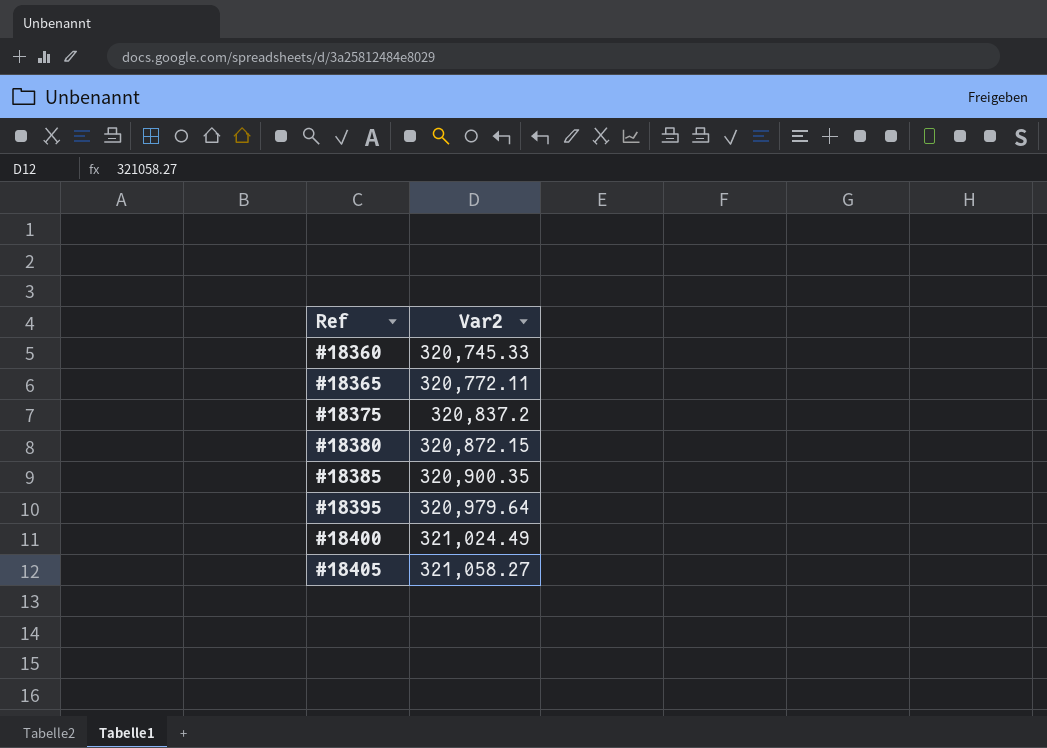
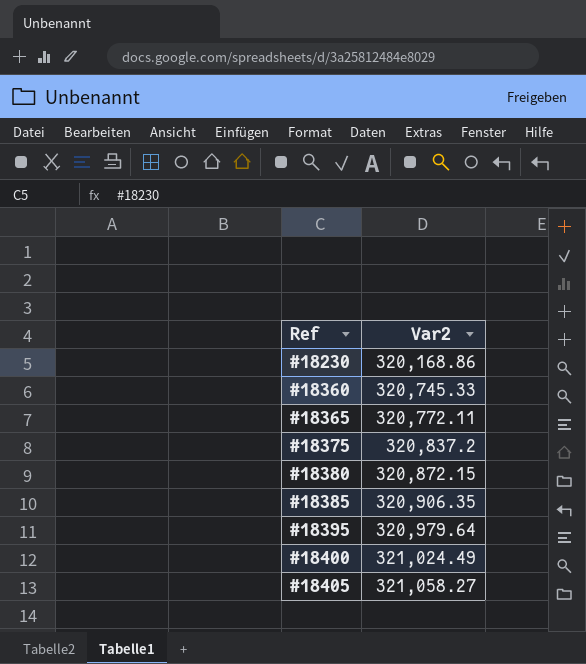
row #18230: none -> 320,168.86
#18385 | Var2: 320,900.35 -> 320,906.35

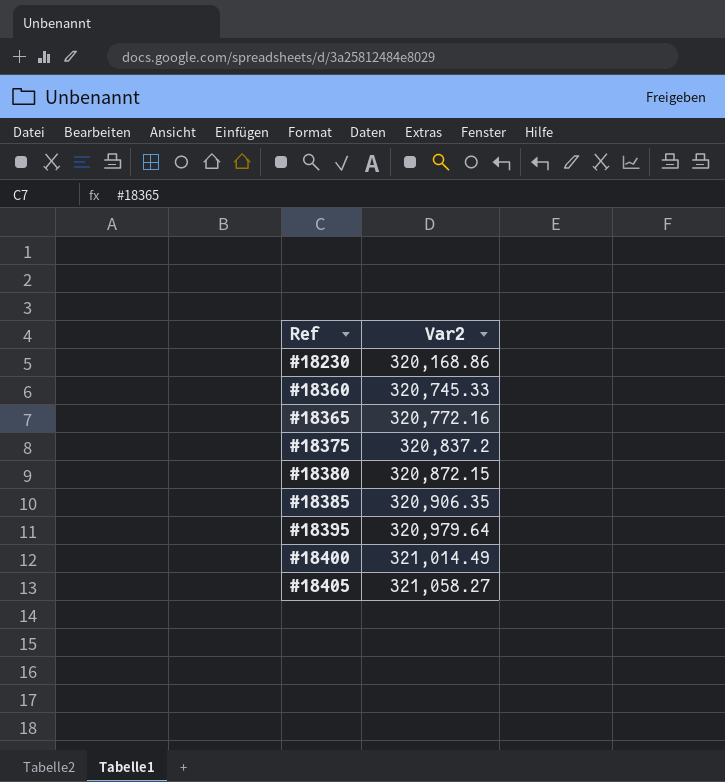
#18365 | Var2: 320,772.11 -> 320,772.16
#18400 | Var2: 321,024.49 -> 321,014.49

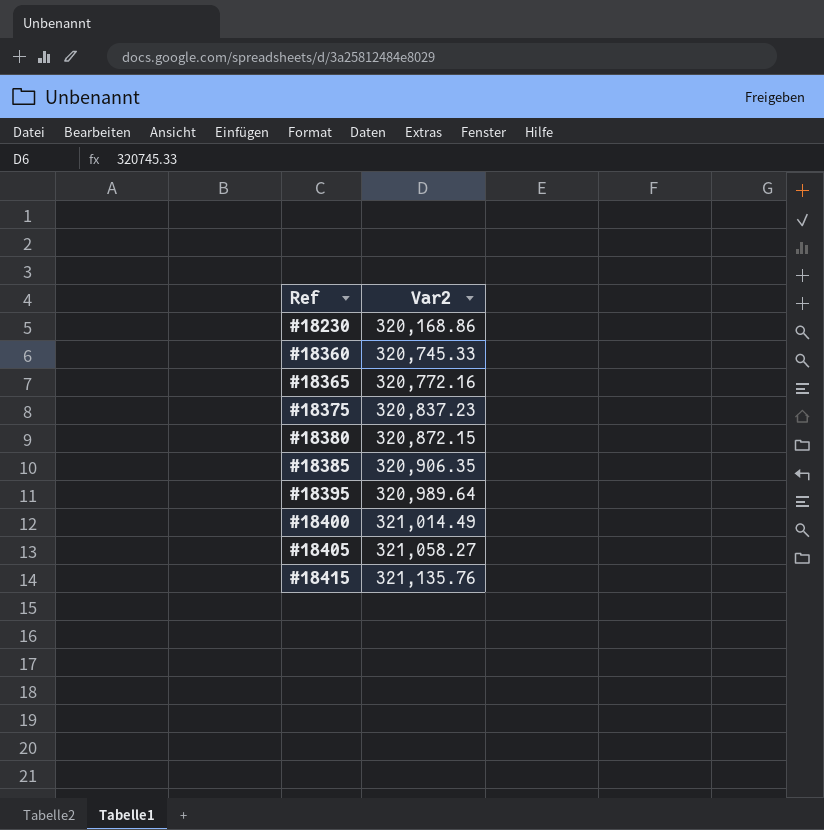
#18375 | Var2: 320,837.2 -> 320,837.23
#18395 | Var2: 320,979.64 -> 320,989.64
row #18415: none -> 321,135.76

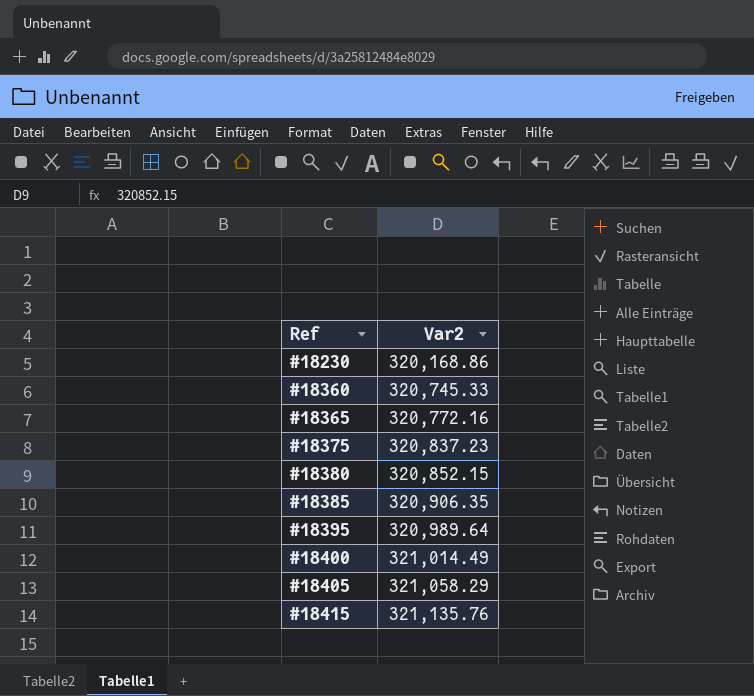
#18380 | Var2: 320,872.15 -> 320,852.15
#18405 | Var2: 321,058.27 -> 321,058.29

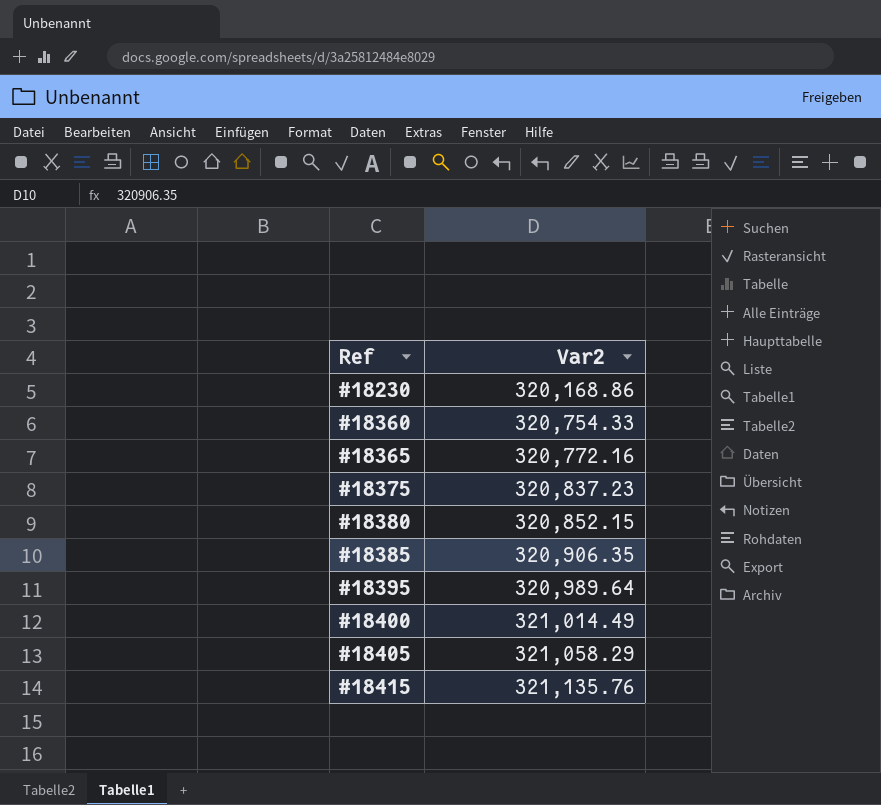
#18360 | Var2: 320,745.33 -> 320,754.33

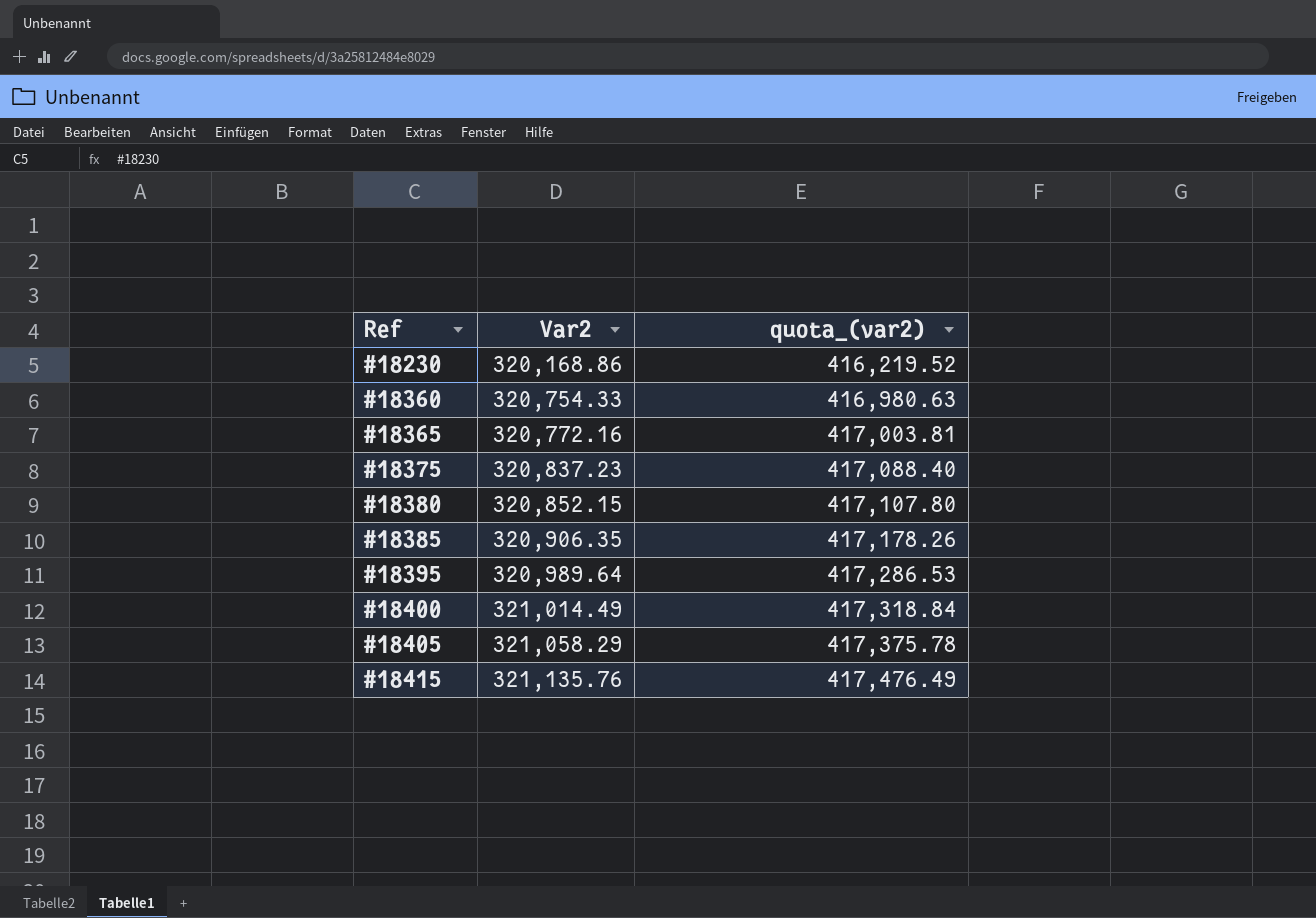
column quota_(var2) | formula: none -> [Var2] * 1.3

